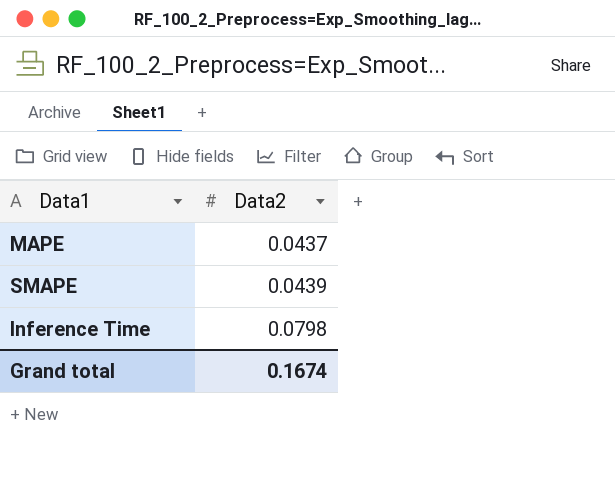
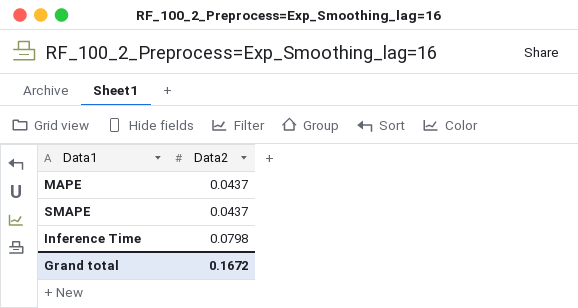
SMAPE | Data2: 0.0439 -> 0.0437
Grand total | Data2: 0.1674 -> 0.1672

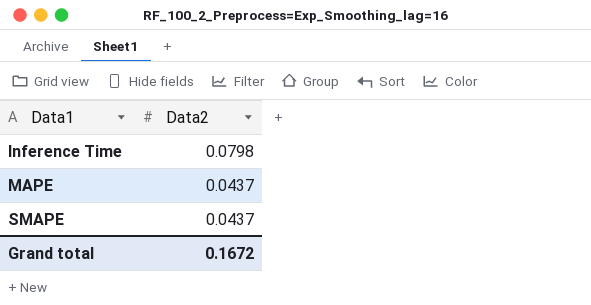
row order: Data2 ascending -> Data1 ascending

